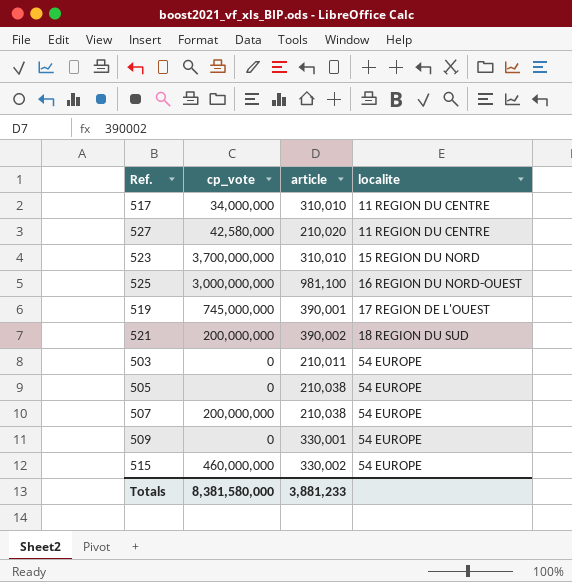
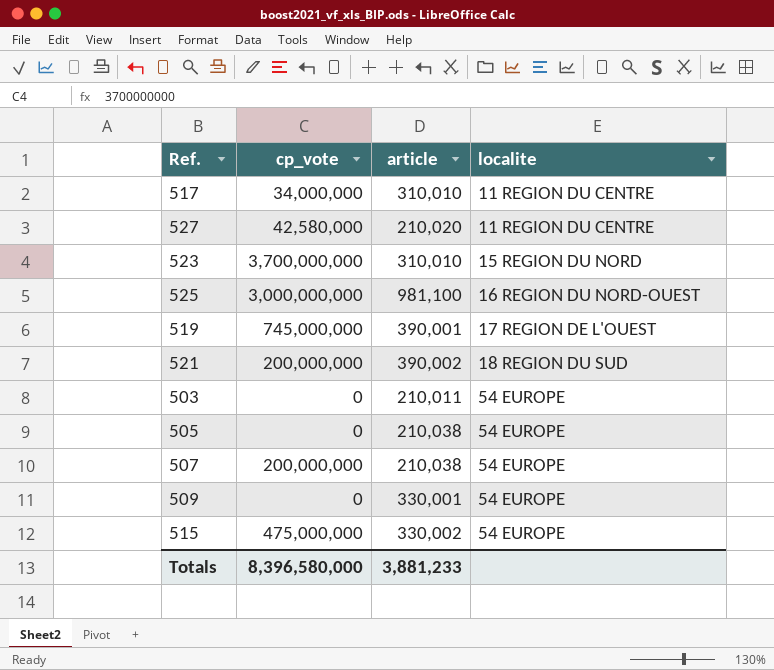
515 | cp_vote: 460,000,000 -> 475,000,000
Totals | cp_vote: 8,381,580,000 -> 8,396,580,000

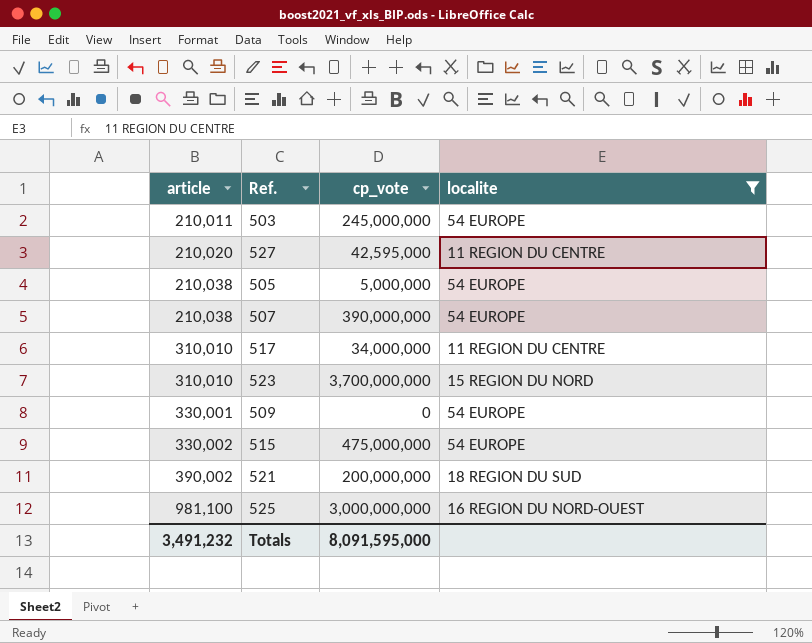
filter: none -> localite != 17 REGION DE L'OUEST
row order: localite ascending -> article ascending
column article | position: 3 -> 1
503 | cp_vote: 0 -> 245,000,000
527 | cp_vote: 42,580,000 -> 42,595,000
505 | cp_vote: 0 -> 5,000,000
507 | cp_vote: 200,000,000 -> 390,000,000
Totals | article: 3,881,233 -> 3,491,232
Totals | cp_vote: 8,396,580,000 -> 8,091,595,000

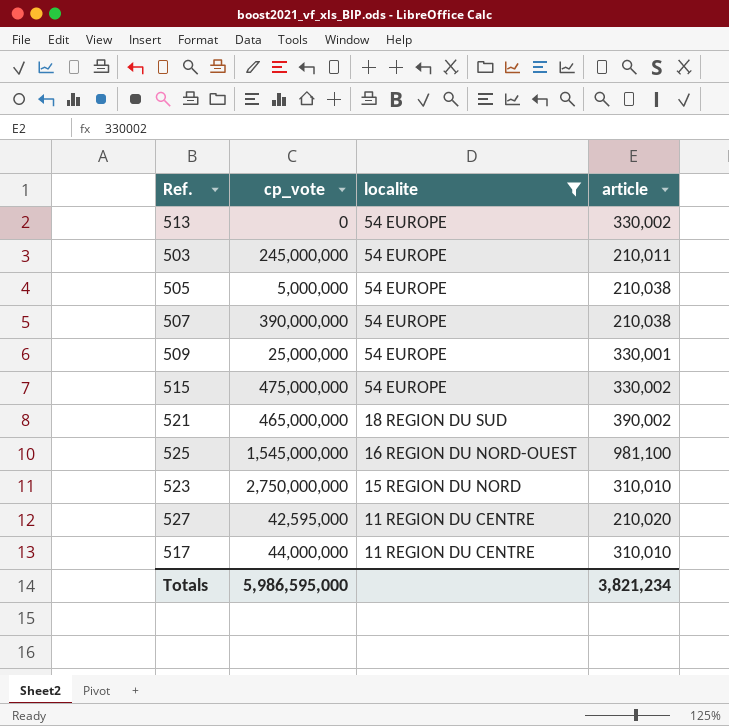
row order: article ascending -> localite descending
column article | position: 1 -> 4
row 513: none -> 0 | 54 EUROPE | 330,002
509 | cp_vote: 0 -> 25,000,000
521 | cp_vote: 200,000,000 -> 465,000,000
525 | cp_vote: 3,000,000,000 -> 1,545,000,000
523 | cp_vote: 3,700,000,000 -> 2,750,000,000
517 | cp_vote: 34,000,000 -> 44,000,000
Totals | cp_vote: 8,091,595,000 -> 5,986,595,000
Totals | article: 3,491,232 -> 3,821,234

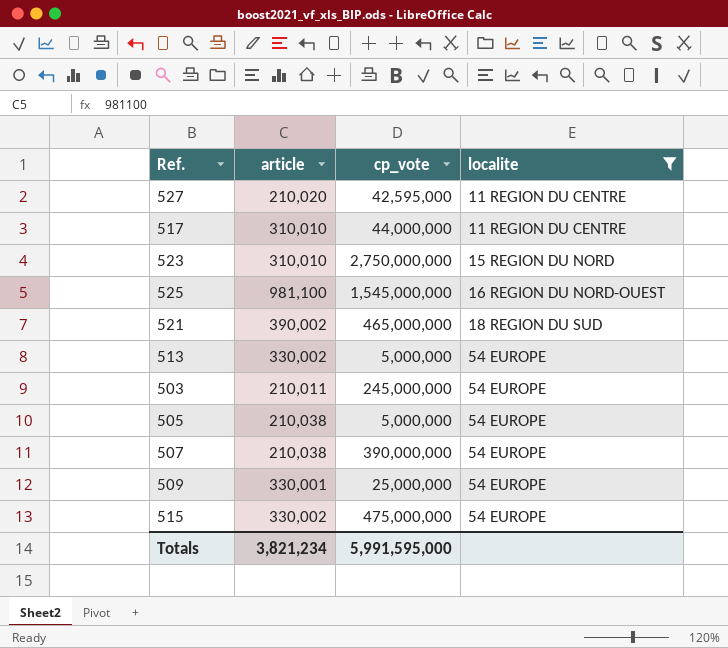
row order: localite descending -> localite ascending
column article | position: 4 -> 2
513 | cp_vote: 0 -> 5,000,000
Totals | cp_vote: 5,986,595,000 -> 5,991,595,000

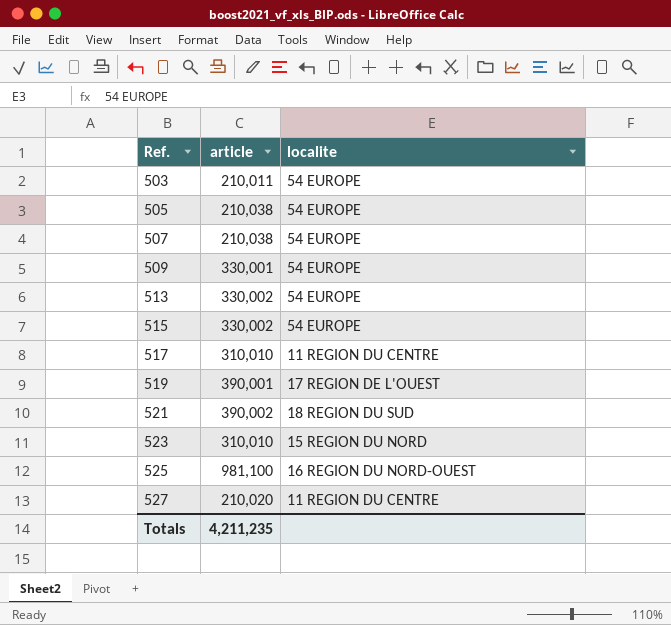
filter: localite != 17 REGION DE L'OUEST -> none
row order: localite ascending -> Ref. ascending
column cp_vote | position: 3 -> none
Totals | article: 3,821,234 -> 4,211,235

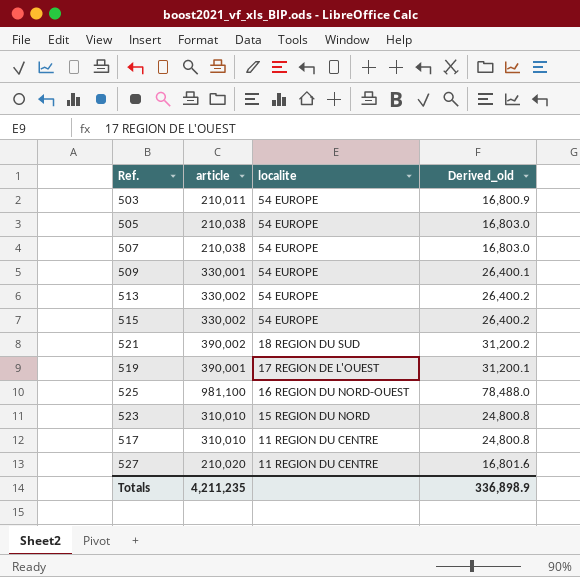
row order: Ref. ascending -> localite descending
column Derived_old | formula: none -> [article] * 0.08

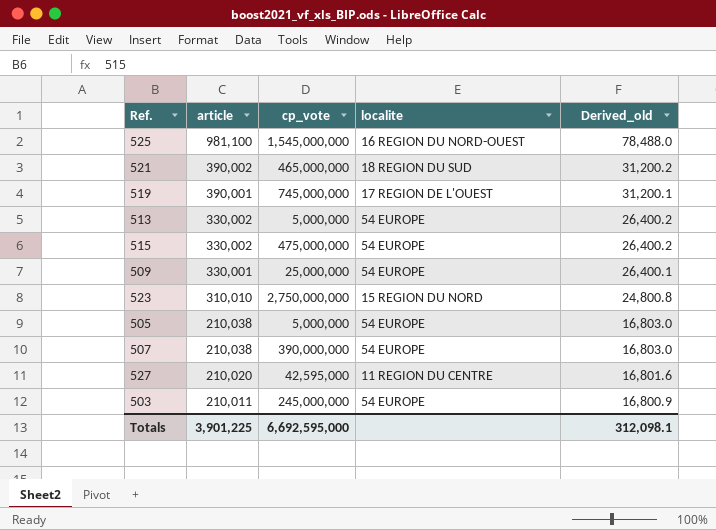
row order: localite descending -> article descending
column cp_vote | position: none -> 3
row 517: 310,010 | 11 REGION DU CENTRE | 24,800.8 -> none
Totals | article: 4,211,235 -> 3,901,225
Totals | Derived_old: 336,898.9 -> 312,098.1

